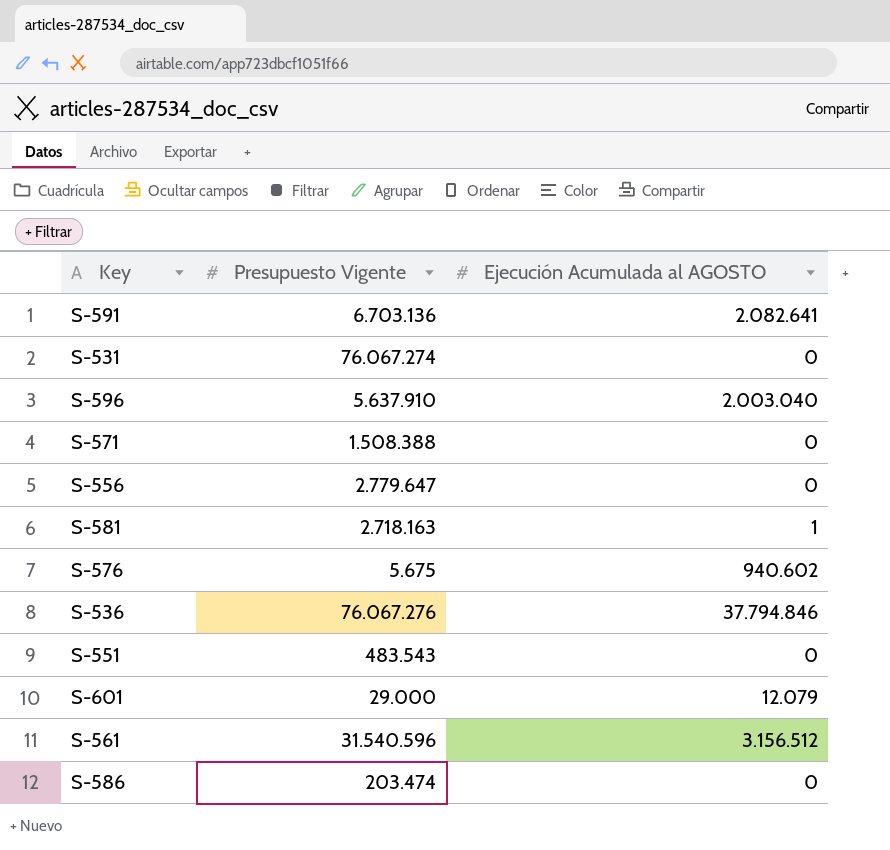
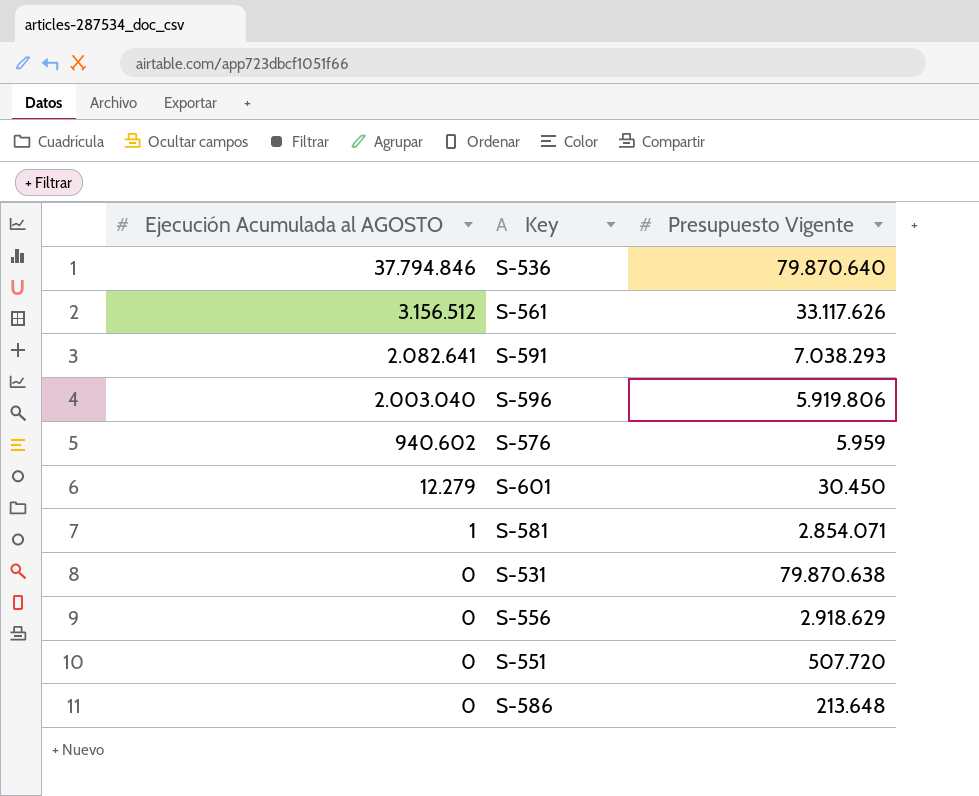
row order: none -> Ejecución Acumulada al AGOSTO descending
column Ejecución Acumulada al AGOSTO | position: 3 -> 1
row S-571: 1.508.388 | 0 -> none
S-536 | Presupuesto Vigente: 76.067.276 -> 79.870.640
S-561 | Presupuesto Vigente: 31.540.596 -> 33.117.626
S-591 | Presupuesto Vigente: 6.703.136 -> 7.038.293
S-596 | Presupuesto Vigente: 5.637.910 -> 5.919.806
S-576 | Presupuesto Vigente: 5.675 -> 5.959
S-601 | Ejecución Acumulada al AGOSTO: 12.079 -> 12.279
S-601 | Presupuesto Vigente: 29.000 -> 30.450
S-581 | Presupuesto Vigente: 2.718.163 -> 2.854.071
S-531 | Presupuesto Vigente: 76.067.274 -> 79.870.638
S-556 | Presupuesto Vigente: 2.779.647 -> 2.918.629
S-551 | Presupuesto Vigente: 483.543 -> 507.720
S-586 | Presupuesto Vigente: 203.474 -> 213.648

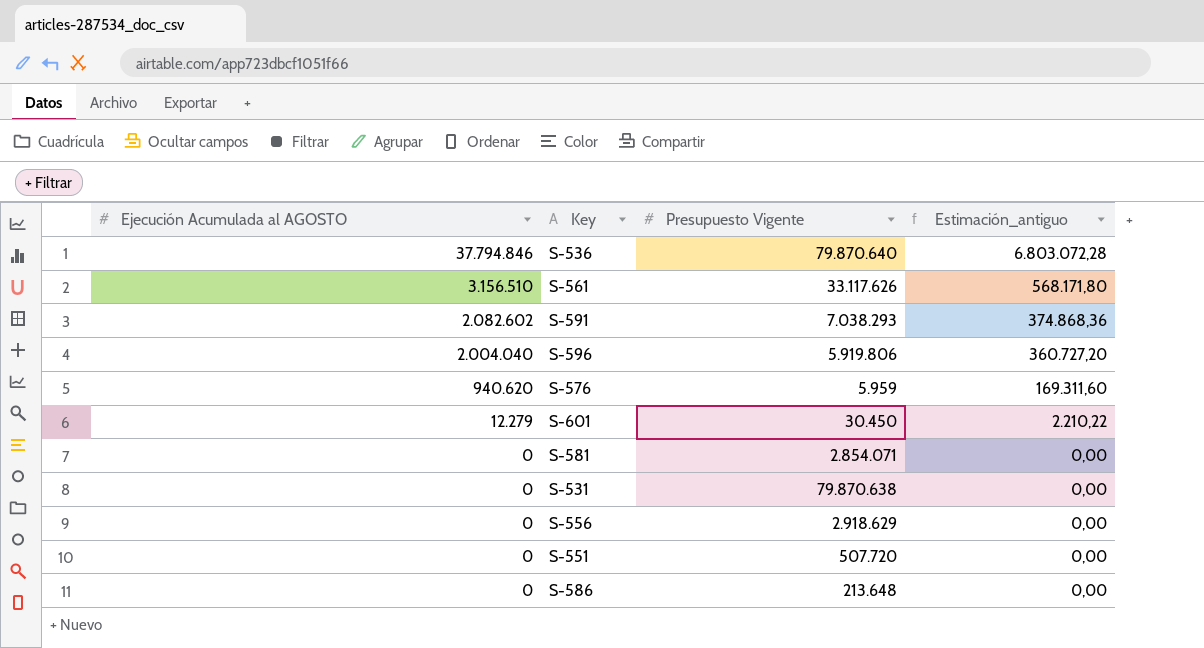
column Estimación_antiguo | formula: none -> [Ejecución Acumulada al AGOSTO] * 0,18
S-561 | Ejecución Acumulada al AGOSTO: 3.156.512 -> 3.156.510
S-591 | Ejecución Acumulada al AGOSTO: 2.082.641 -> 2.082.602
S-596 | Ejecución Acumulada al AGOSTO: 2.003.040 -> 2.004.040
S-576 | Ejecución Acumulada al AGOSTO: 940.602 -> 940.620
S-581 | Ejecución Acumulada al AGOSTO: 1 -> 0

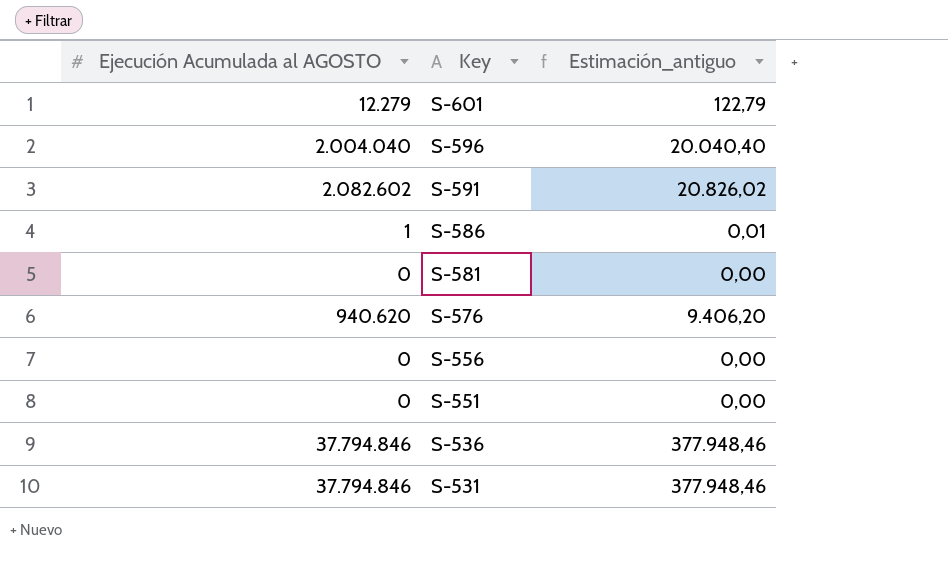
row order: Ejecución Acumulada al AGOSTO descending -> Key descending
column Presupuesto Vigente | position: 3 -> none
column Estimación_antiguo | formula: [Ejecución Acumulada al AGOSTO] * 0,18 -> [Ejecución Acumulada al AGOSTO] * 0,01
row S-561: 3.156.510 | 33.117.626 | 568.171,80 -> none
S-586 | Ejecución Acumulada al AGOSTO: 0 -> 1
S-531 | Ejecución Acumulada al AGOSTO: 0 -> 37.794.846

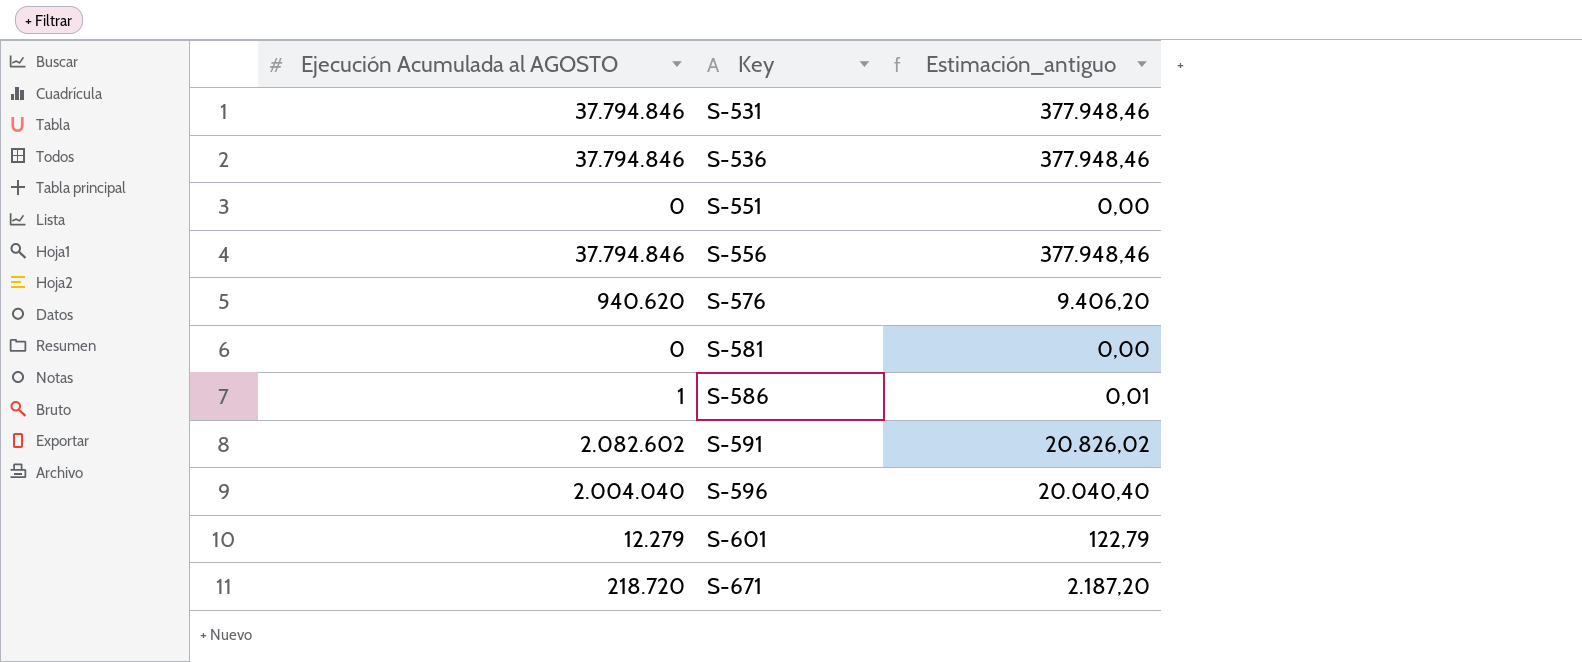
row order: Key descending -> Key ascending
S-556 | Ejecución Acumulada al AGOSTO: 0 -> 37.794.846
S-556 | Estimación_antiguo: 0,00 -> 377.948,46
row S-671: none -> 218.720 | 2.187,20

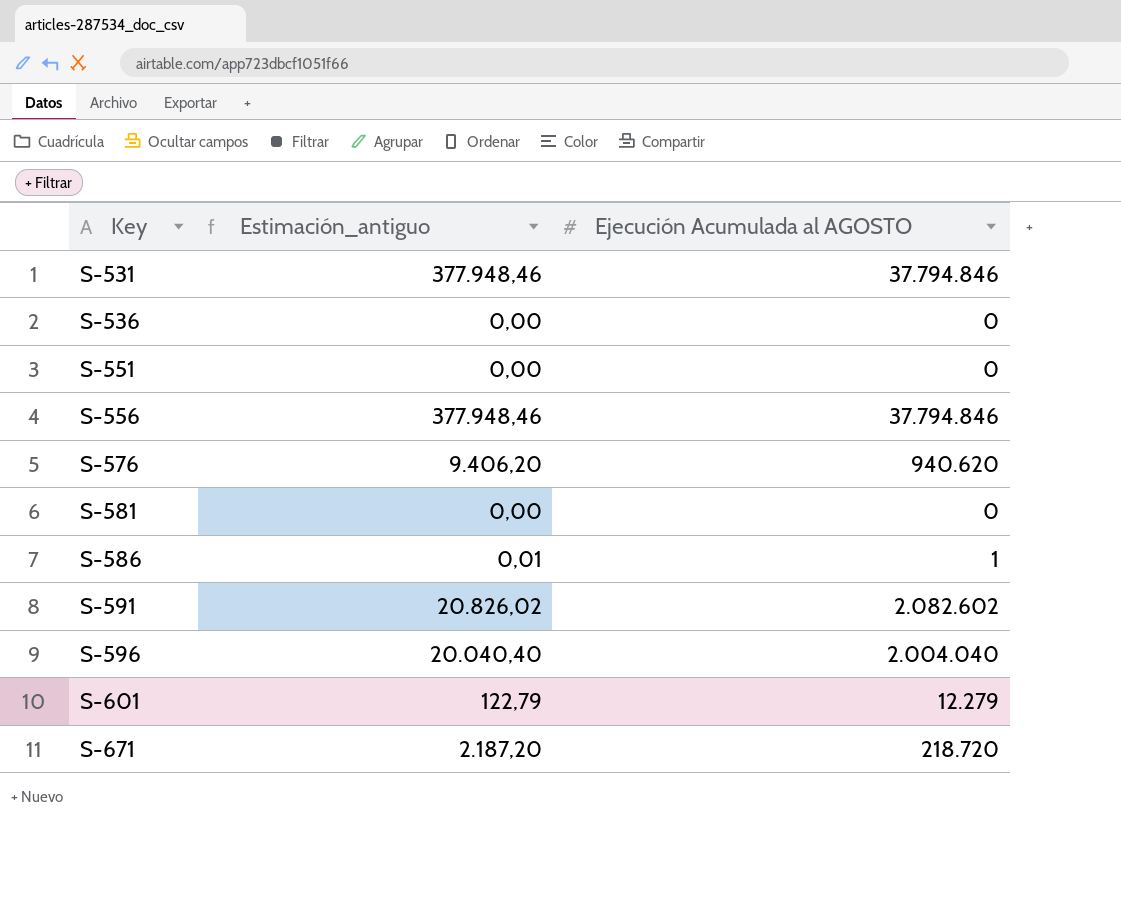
column Ejecución Acumulada al AGOSTO | position: 1 -> 3
S-536 | Estimación_antiguo: 377.948,46 -> 0,00
S-536 | Ejecución Acumulada al AGOSTO: 37.794.846 -> 0

